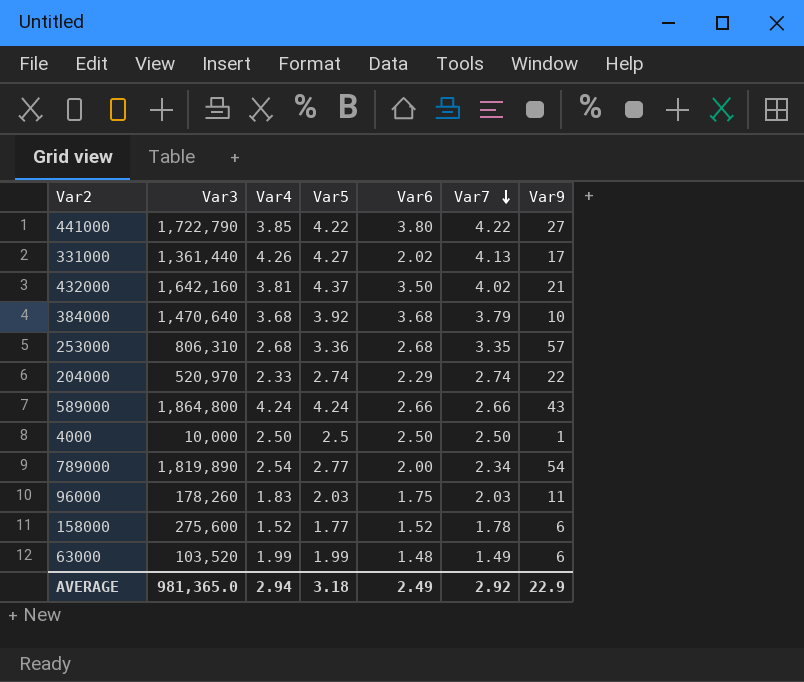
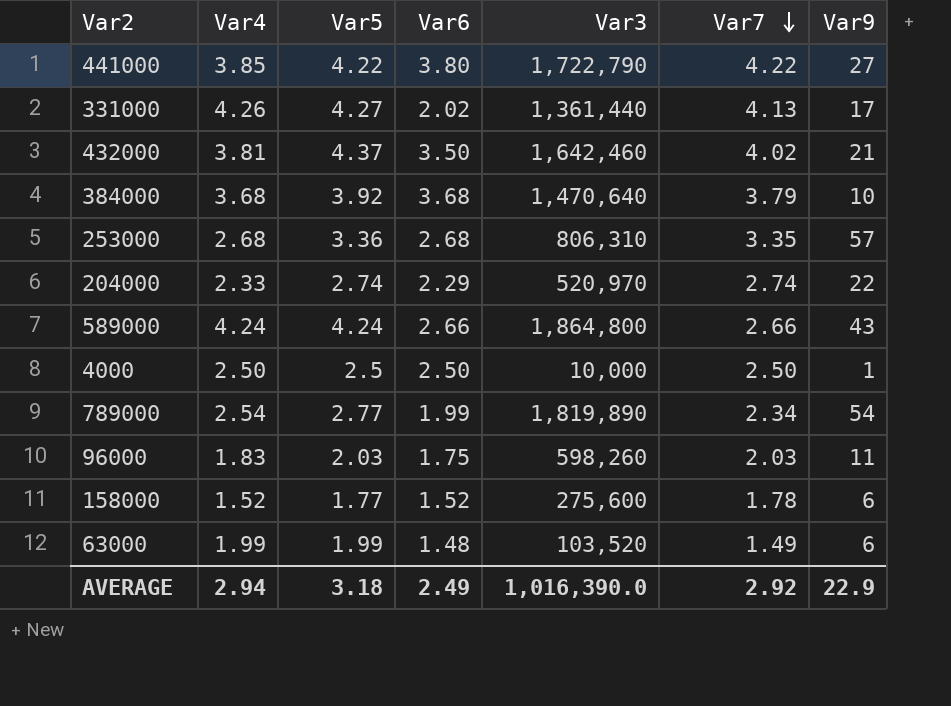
column Var3 | position: 2 -> 5
432000 | Var3: 1,642,160 -> 1,642,460
789000 | Var6: 2.00 -> 1.99
96000 | Var3: 178,260 -> 598,260
AVERAGE | Var3: 981,365.0 -> 1,016,390.0

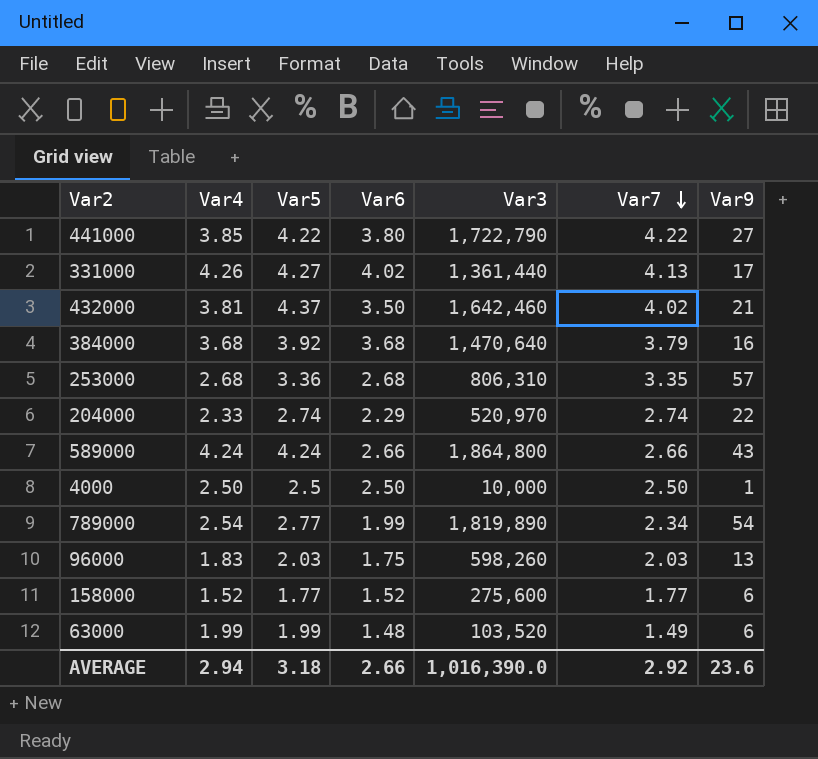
331000 | Var6: 2.02 -> 4.02
384000 | Var9: 10 -> 16
96000 | Var9: 11 -> 13
158000 | Var7: 1.78 -> 1.77
AVERAGE | Var6: 2.49 -> 2.66
AVERAGE | Var9: 22.9 -> 23.6

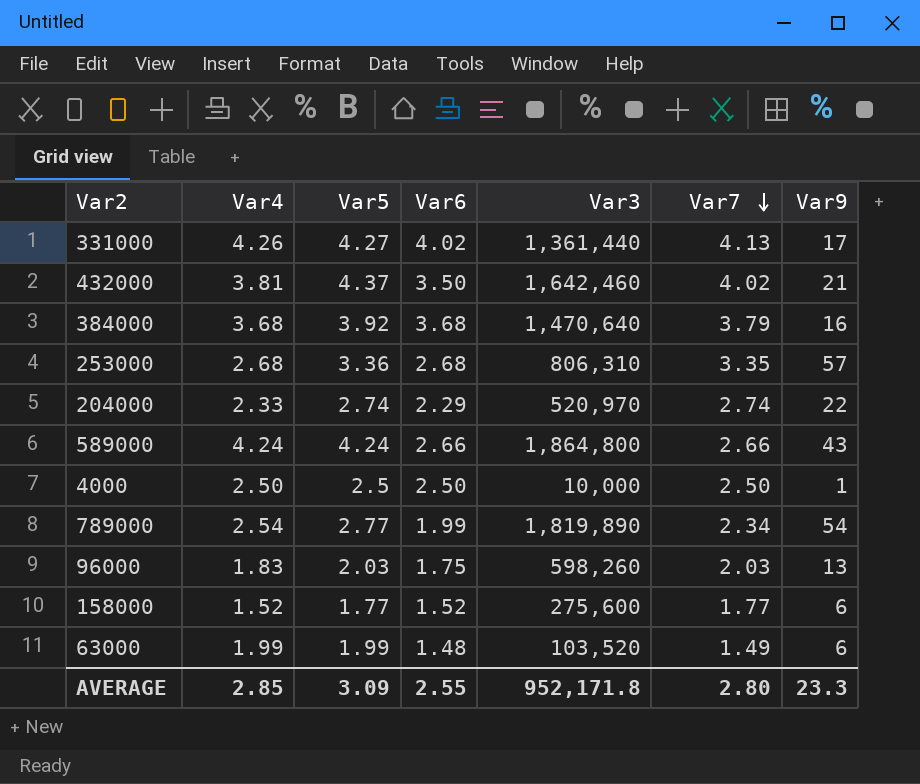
row 441000: 3.85 | 4.22 | 3.80 | 1,722,790 | 4.22 | 27 -> none
AVERAGE | Var4: 2.94 -> 2.85
AVERAGE | Var5: 3.18 -> 3.09
AVERAGE | Var6: 2.66 -> 2.55
AVERAGE | Var3: 1,016,390.0 -> 952,171.8
AVERAGE | Var7: 2.92 -> 2.80
AVERAGE | Var9: 23.6 -> 23.3

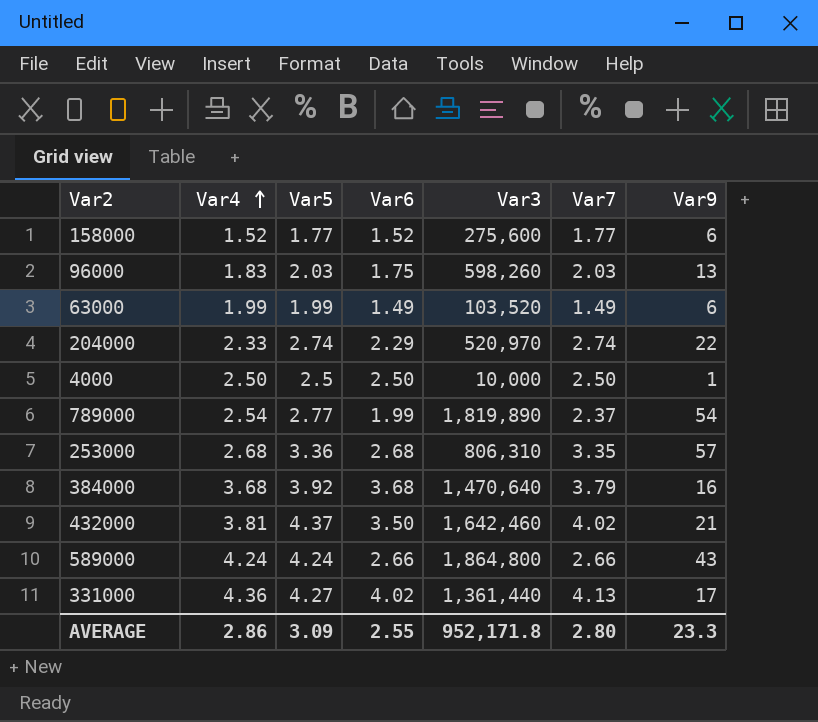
row order: Var7 descending -> Var4 ascending
63000 | Var6: 1.48 -> 1.49
789000 | Var7: 2.34 -> 2.37
331000 | Var4: 4.26 -> 4.36
AVERAGE | Var4: 2.85 -> 2.86

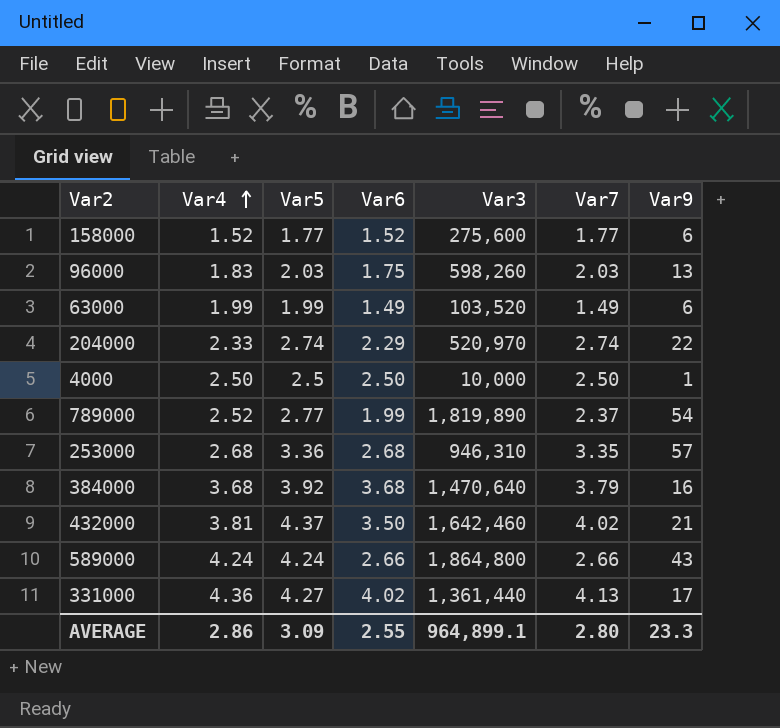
789000 | Var4: 2.54 -> 2.52
253000 | Var3: 806,310 -> 946,310
AVERAGE | Var3: 952,171.8 -> 964,899.1

